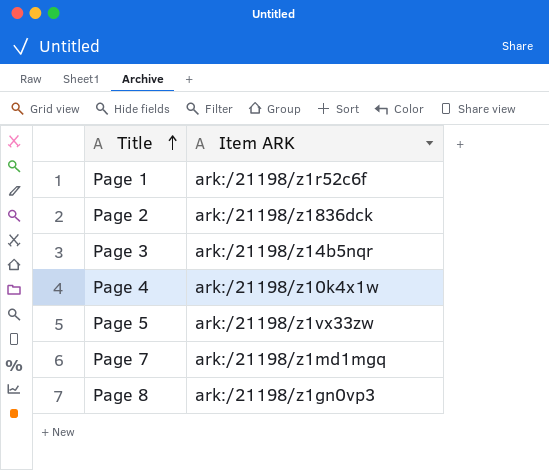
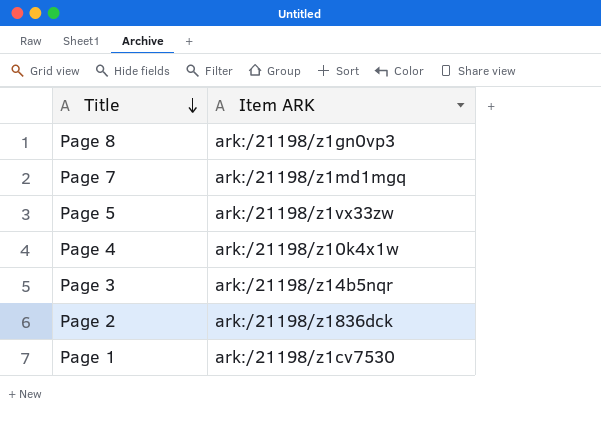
row order: Title ascending -> Title descending
Page 1 | Item ARK: ark:/21198/z1r52c6f -> ark:/21198/z1cv7530

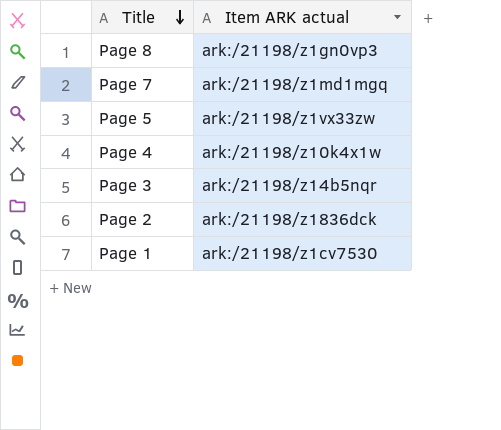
column name: Item ARK -> Item ARK actual

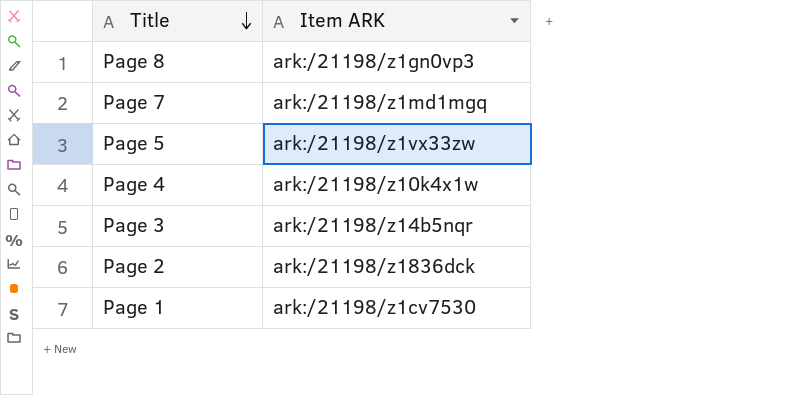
column name: Item ARK actual -> Item ARK

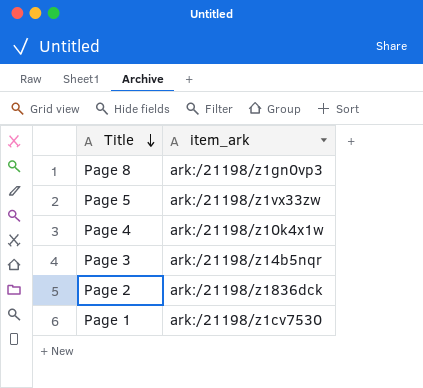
column name: Item ARK -> item_ark
row Page 7: ark:/21198/z1md1mgq -> none

